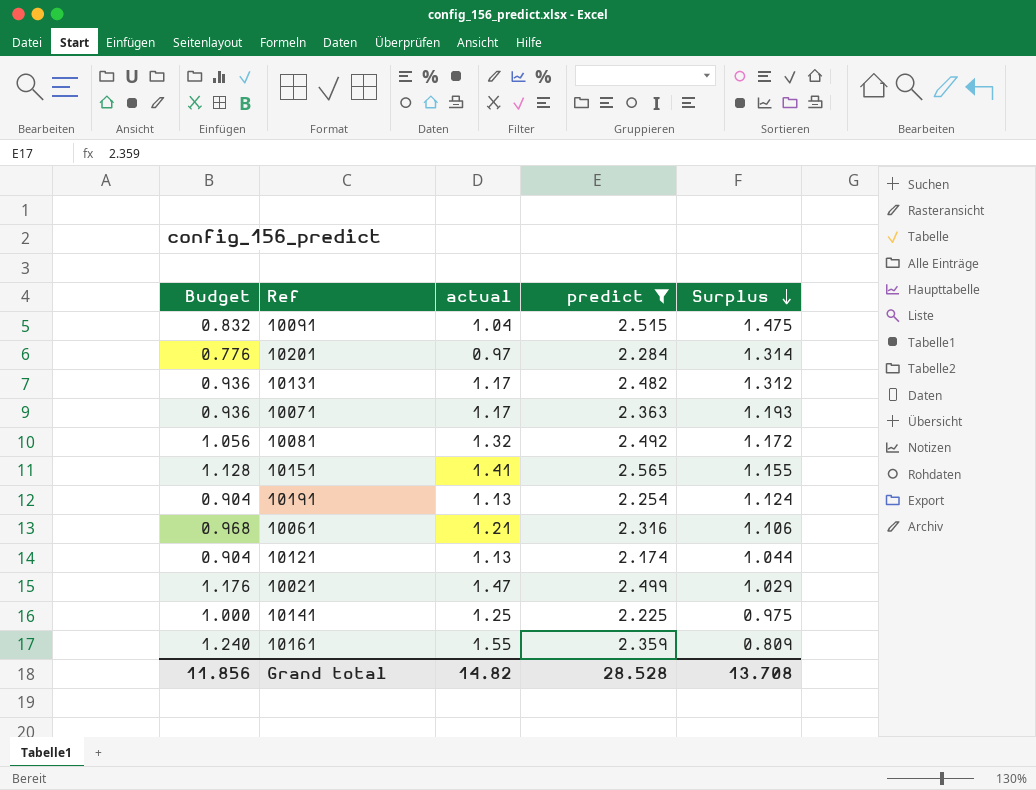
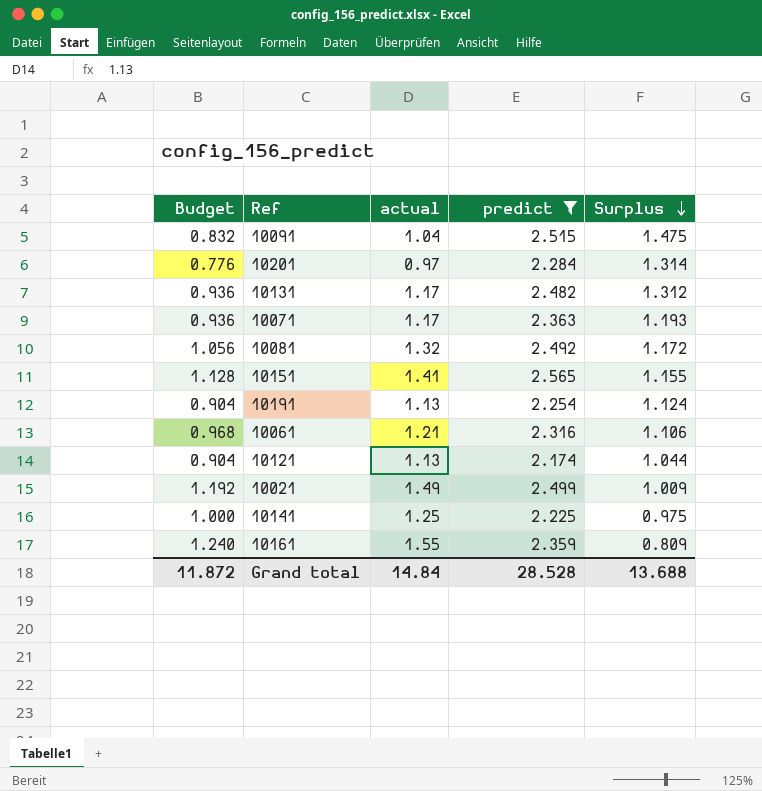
10021 | Budget: 1.176 -> 1.192
10021 | actual: 1.47 -> 1.49
10021 | Surplus: 1.029 -> 1.009
Grand total | Budget: 11.856 -> 11.872
Grand total | actual: 14.82 -> 14.84
Grand total | Surplus: 13.708 -> 13.688

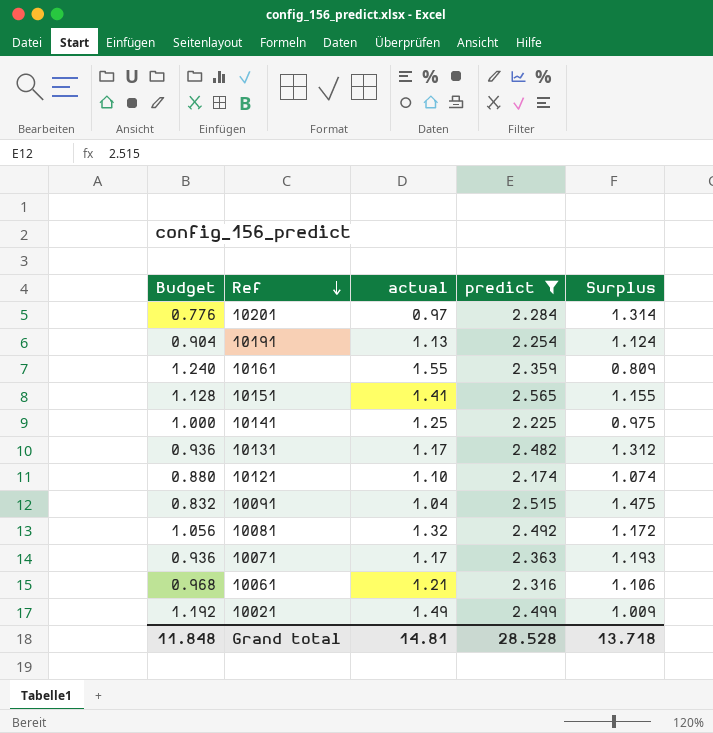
row order: Surplus descending -> Ref descending
10121 | Budget: 0.904 -> 0.880
10121 | actual: 1.13 -> 1.10
10121 | Surplus: 1.044 -> 1.074
Grand total | Budget: 11.872 -> 11.848
Grand total | actual: 14.84 -> 14.81
Grand total | Surplus: 13.688 -> 13.718

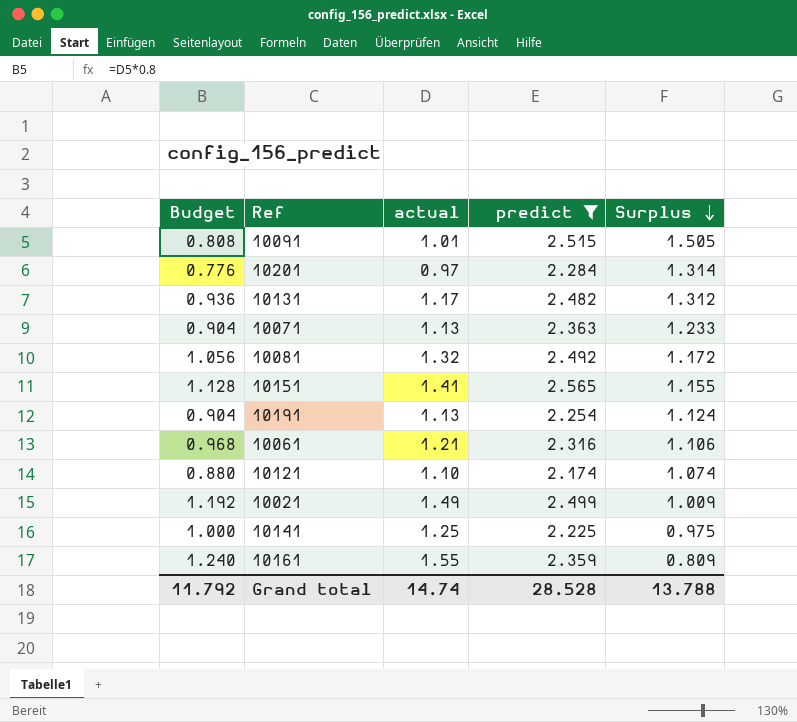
row order: Ref descending -> Surplus descending
10091 | Budget: 0.832 -> 0.808
10091 | actual: 1.04 -> 1.01
10091 | Surplus: 1.475 -> 1.505
10071 | Budget: 0.936 -> 0.904
10071 | actual: 1.17 -> 1.13
10071 | Surplus: 1.193 -> 1.233
Grand total | Budget: 11.848 -> 11.792
Grand total | actual: 14.81 -> 14.74
Grand total | Surplus: 13.718 -> 13.788

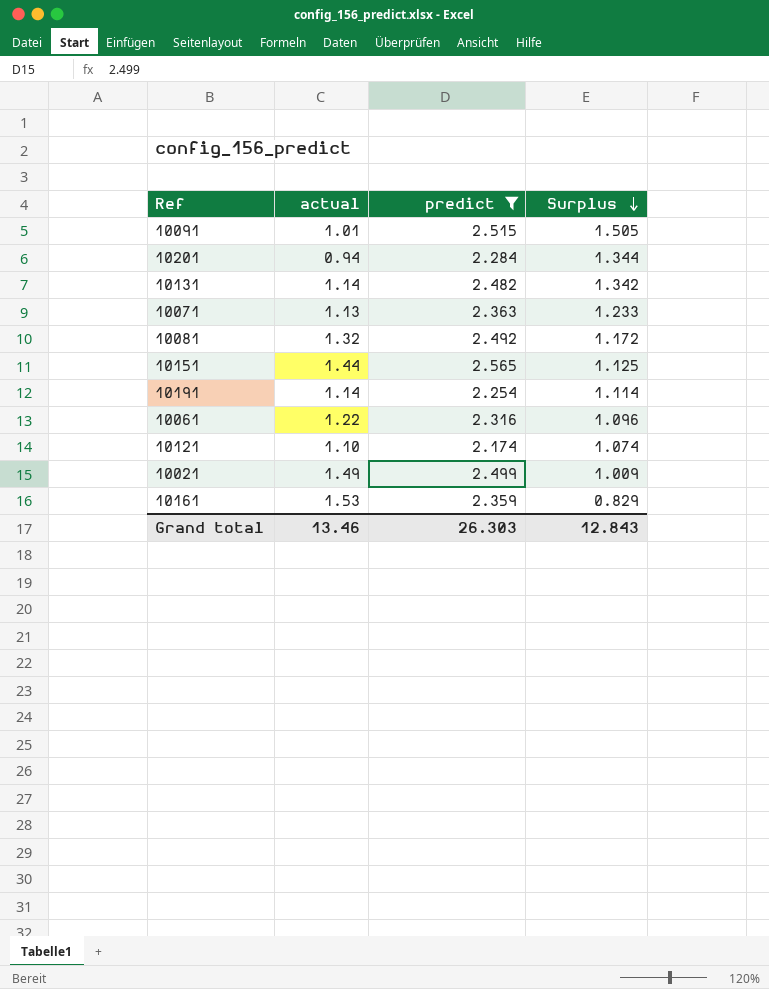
column Budget | formula: [actual] * 0.8 -> none
row 10141: 1.000 | 1.25 | 2.225 | 0.975 -> none
10201 | actual: 0.97 -> 0.94
10201 | Surplus: 1.314 -> 1.344
10131 | actual: 1.17 -> 1.14
10131 | Surplus: 1.312 -> 1.342
10151 | actual: 1.41 -> 1.44
10151 | Surplus: 1.155 -> 1.125
10191 | actual: 1.13 -> 1.14
10191 | Surplus: 1.124 -> 1.114
10061 | actual: 1.21 -> 1.22
10061 | Surplus: 1.106 -> 1.096
10161 | actual: 1.55 -> 1.53
10161 | Surplus: 0.809 -> 0.829
Grand total | actual: 14.74 -> 13.46
Grand total | predict: 28.528 -> 26.303
Grand total | Surplus: 13.788 -> 12.843

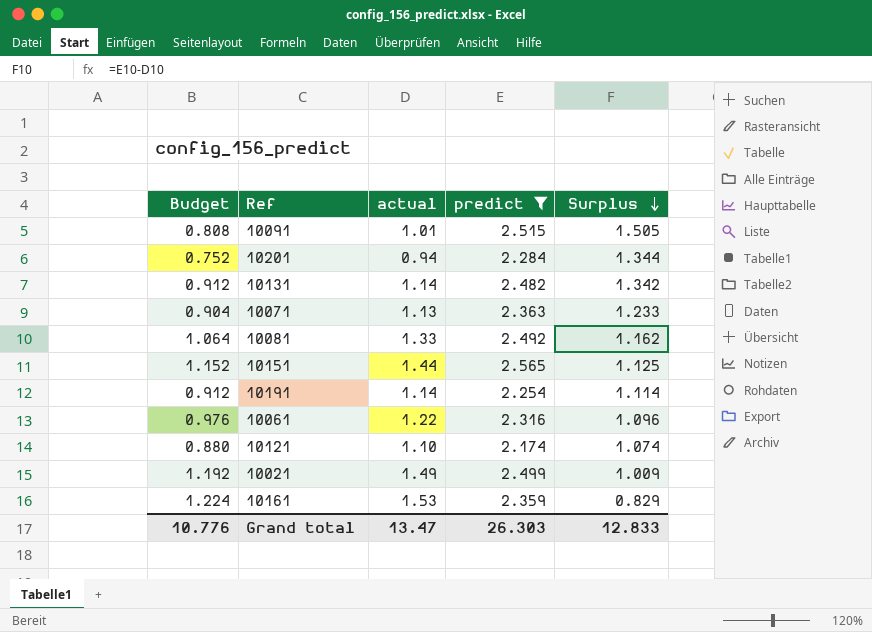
column Budget | formula: none -> [actual] * 0.8
10081 | actual: 1.32 -> 1.33
10081 | Surplus: 1.172 -> 1.162
Grand total | actual: 13.46 -> 13.47
Grand total | Surplus: 12.843 -> 12.833

